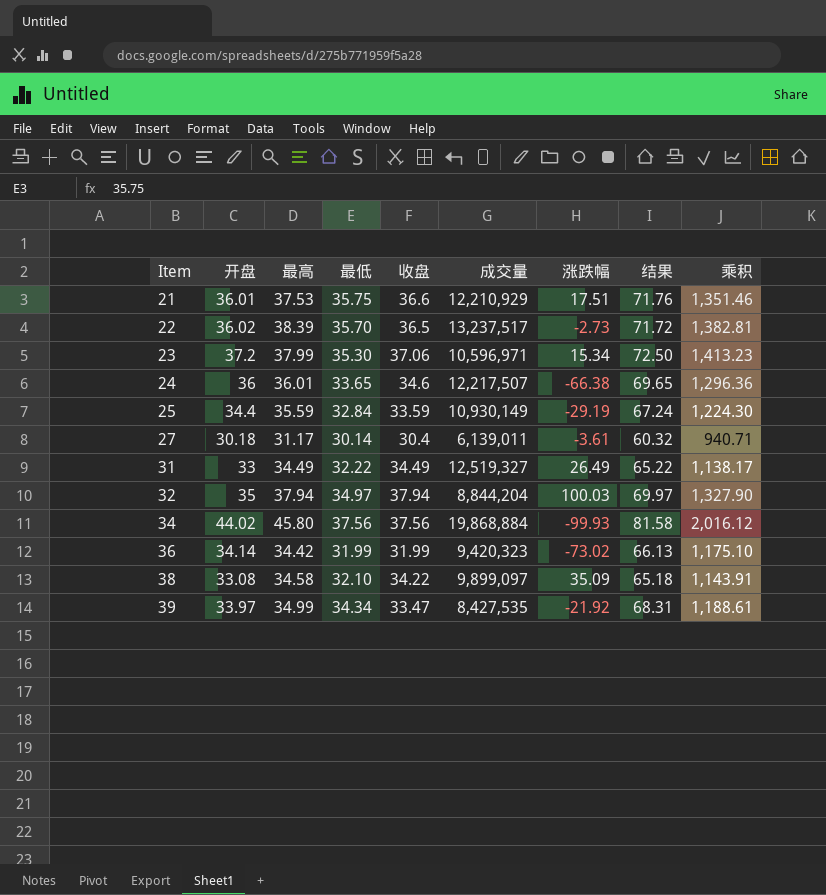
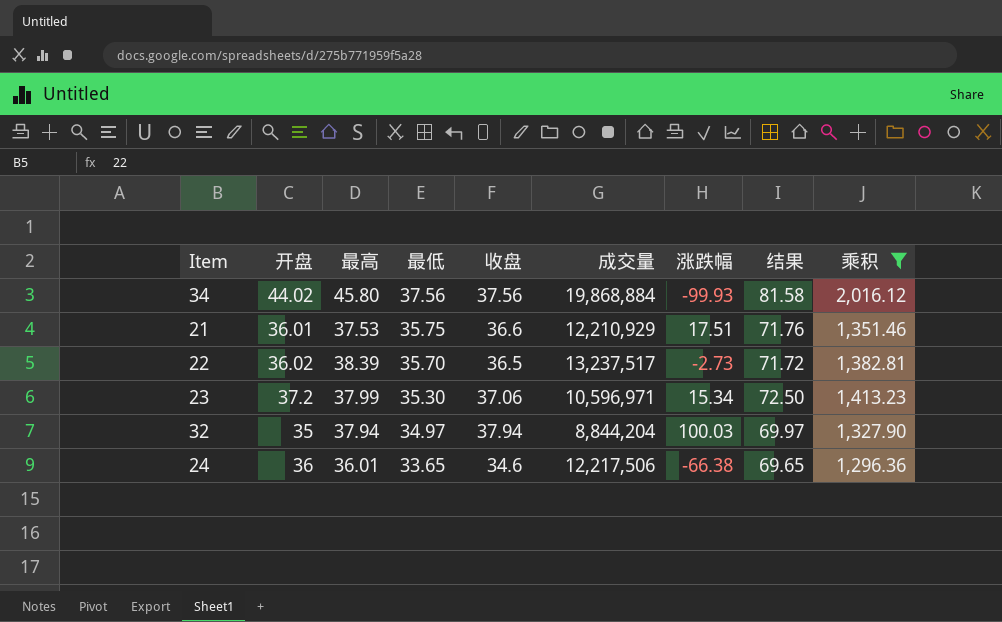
filter: none -> 乘积 >= 1,296.36
row order: Item ascending -> 最低 descending
24 | 成交量: 12,217,507 -> 12,217,506

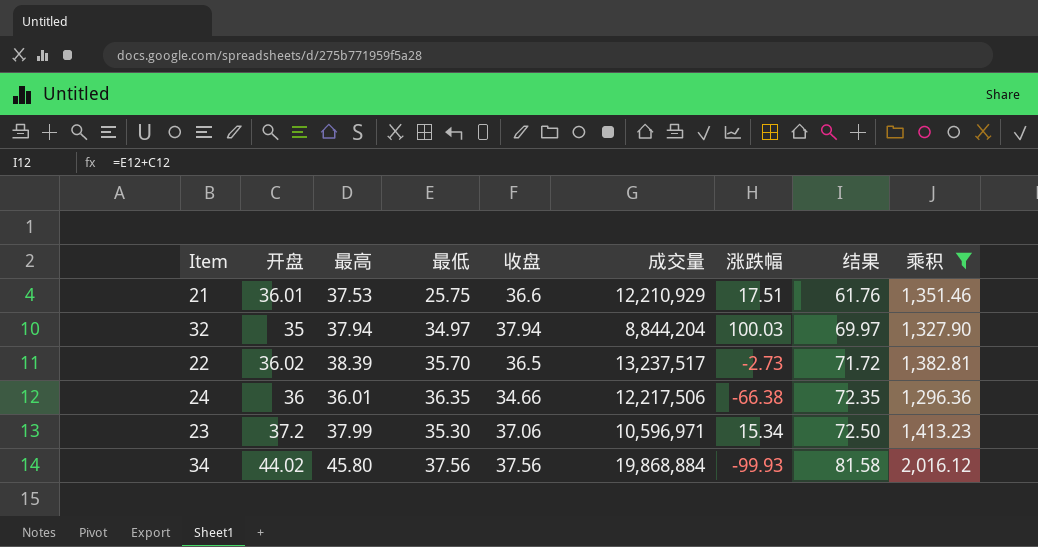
row order: 最低 descending -> 结果 ascending
21 | 最低: 35.75 -> 25.75
21 | 结果: 71.76 -> 61.76
24 | 最低: 33.65 -> 36.35
24 | 收盘: 34.6 -> 34.66
24 | 结果: 69.65 -> 72.35

